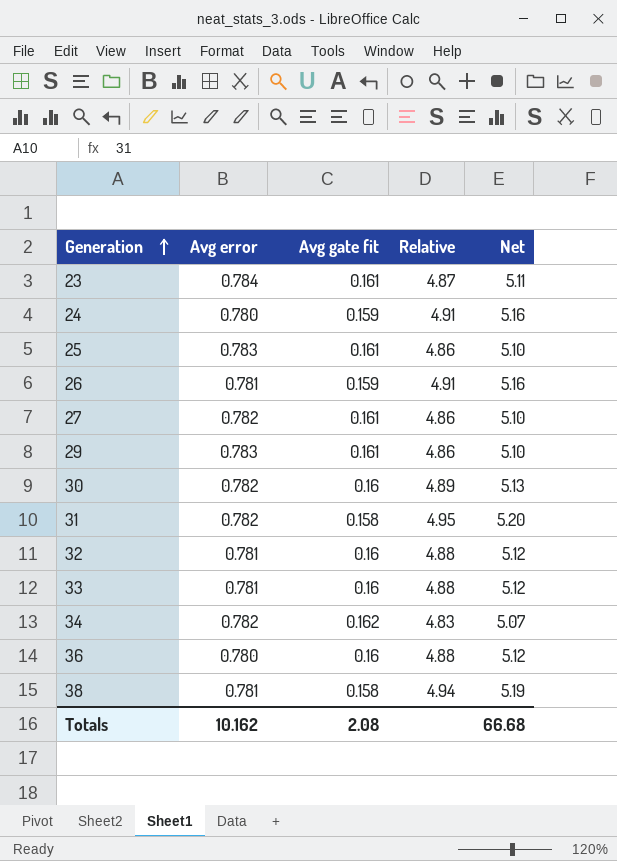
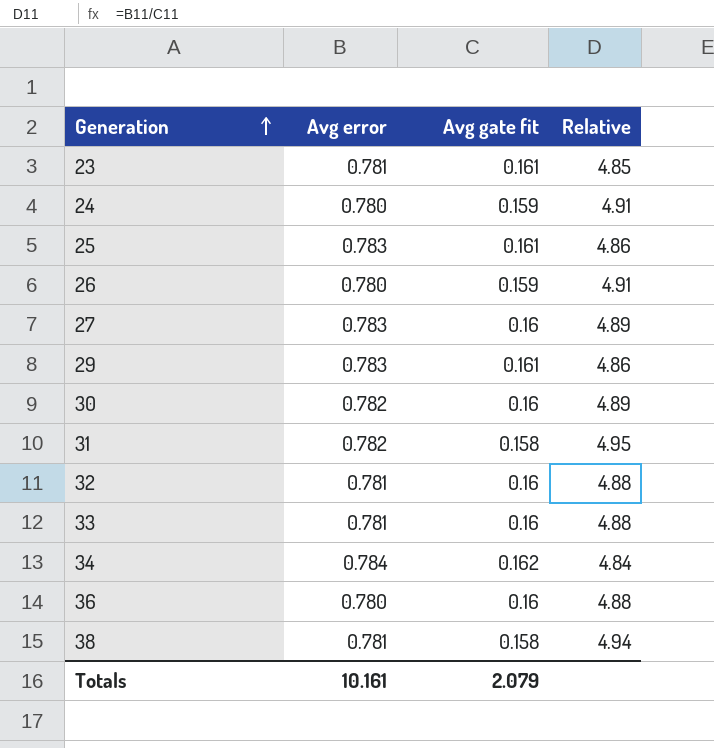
column Net | formula: [Relative] * 1.05 -> none
23 | Avg error: 0.784 -> 0.781
23 | Relative: 4.87 -> 4.85
26 | Avg error: 0.781 -> 0.780
27 | Avg error: 0.782 -> 0.783
27 | Avg gate fit: 0.161 -> 0.16
27 | Relative: 4.86 -> 4.89
34 | Avg error: 0.782 -> 0.784
34 | Relative: 4.83 -> 4.84
Totals | Avg error: 10.162 -> 10.161
Totals | Avg gate fit: 2.08 -> 2.079

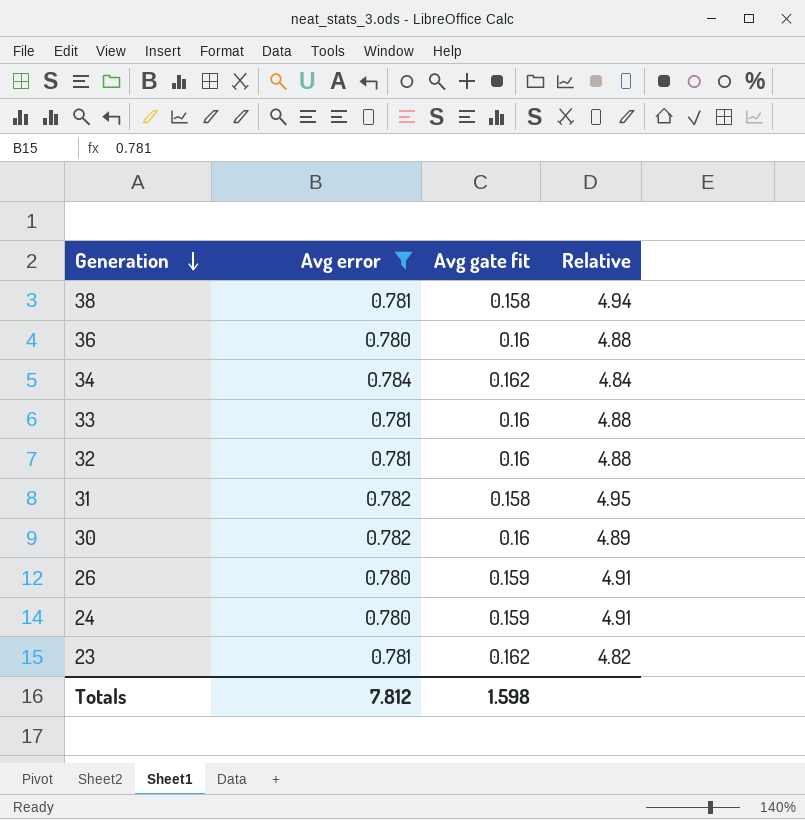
filter: none -> Avg error != 0.783
row order: Generation ascending -> Generation descending
23 | Avg gate fit: 0.161 -> 0.162
23 | Relative: 4.85 -> 4.82
Totals | Avg error: 10.161 -> 7.812
Totals | Avg gate fit: 2.079 -> 1.598

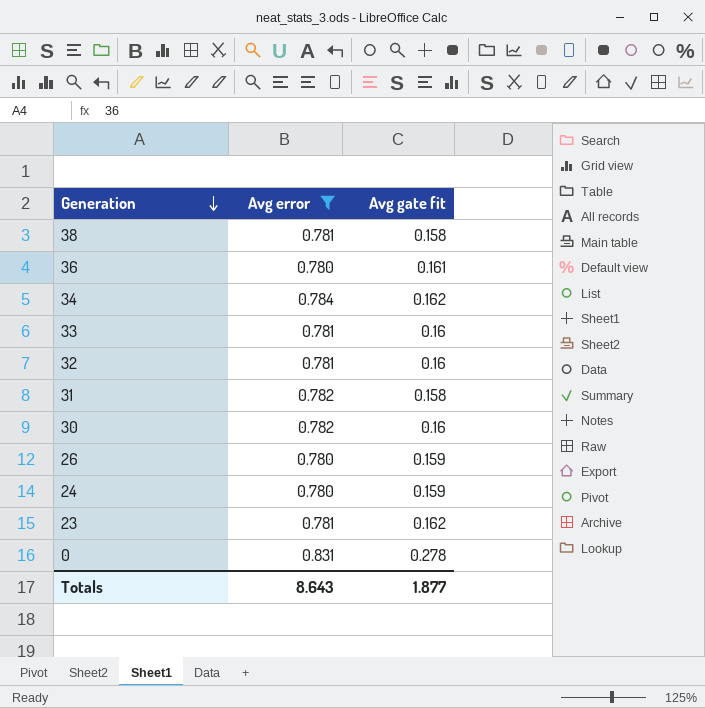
column Relative | formula: [Avg error] / [Avg gate fit] -> none
36 | Avg gate fit: 0.16 -> 0.161
row 0: none -> 0.831 | 0.278
Totals | Avg error: 7.812 -> 8.643
Totals | Avg gate fit: 1.598 -> 1.877

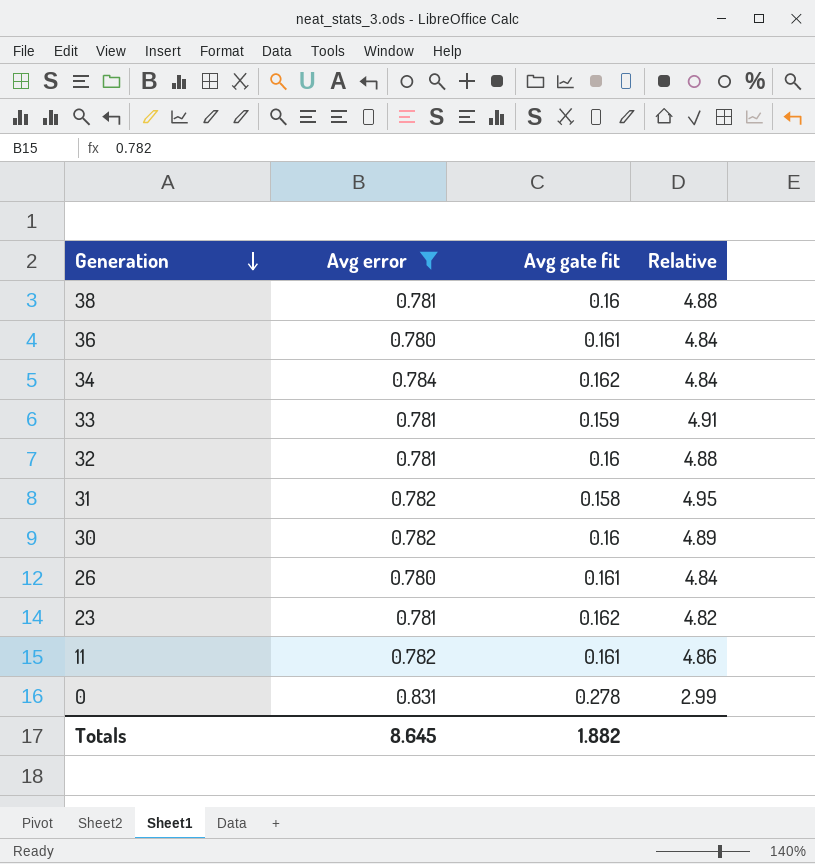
column Relative | formula: none -> [Avg error] / [Avg gate fit]
row 24: 0.780 | 0.159 -> none
38 | Avg gate fit: 0.158 -> 0.16
33 | Avg gate fit: 0.16 -> 0.159
26 | Avg gate fit: 0.159 -> 0.161
row 11: none -> 0.782 | 0.161 | 4.86
Totals | Avg error: 8.643 -> 8.645
Totals | Avg gate fit: 1.877 -> 1.882

